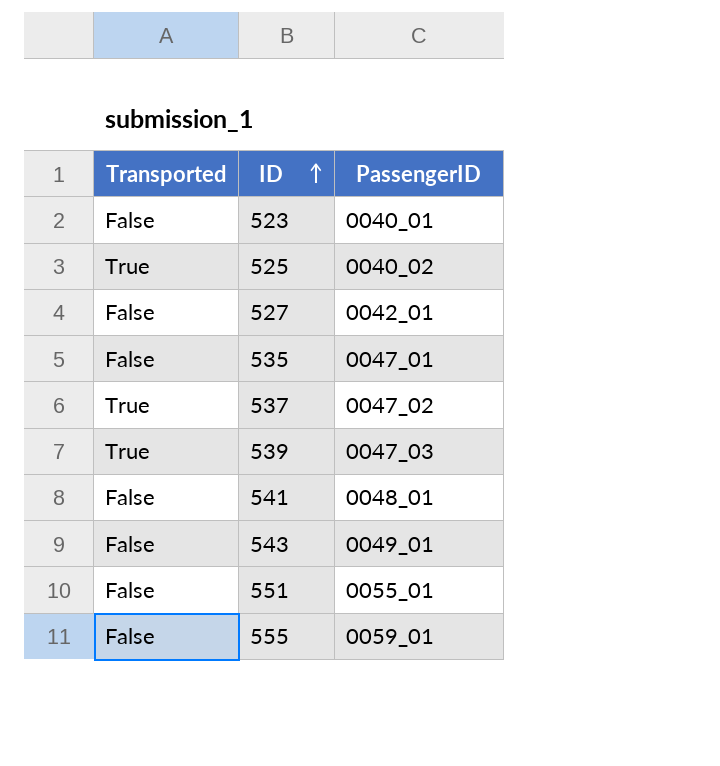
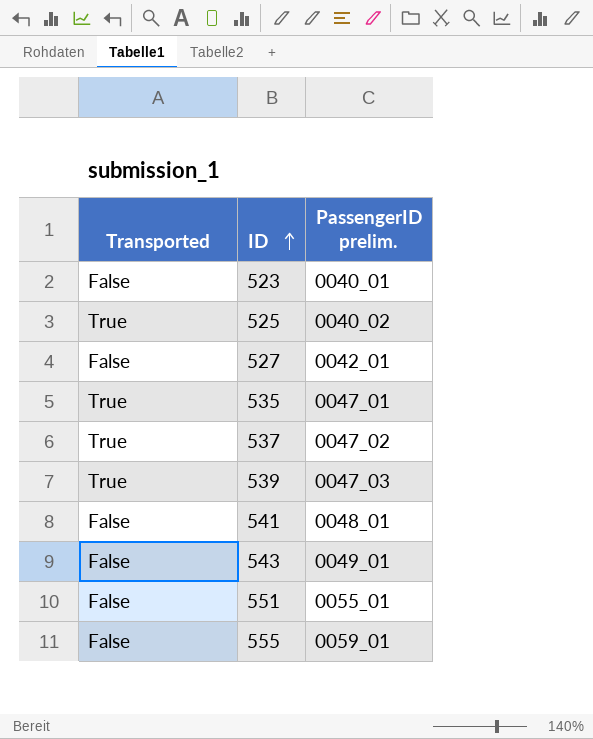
column name: PassengerID -> PassengerID prelim.
535 | Transported: False -> True

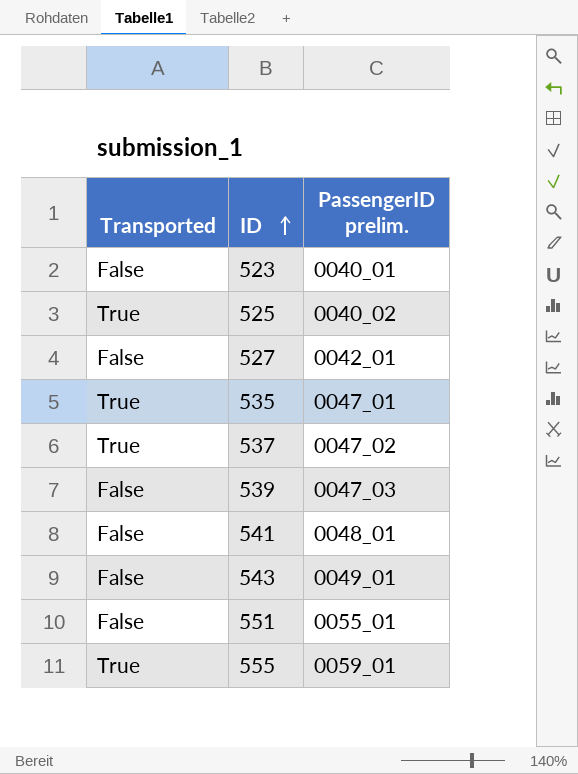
539 | Transported: True -> False
555 | Transported: False -> True

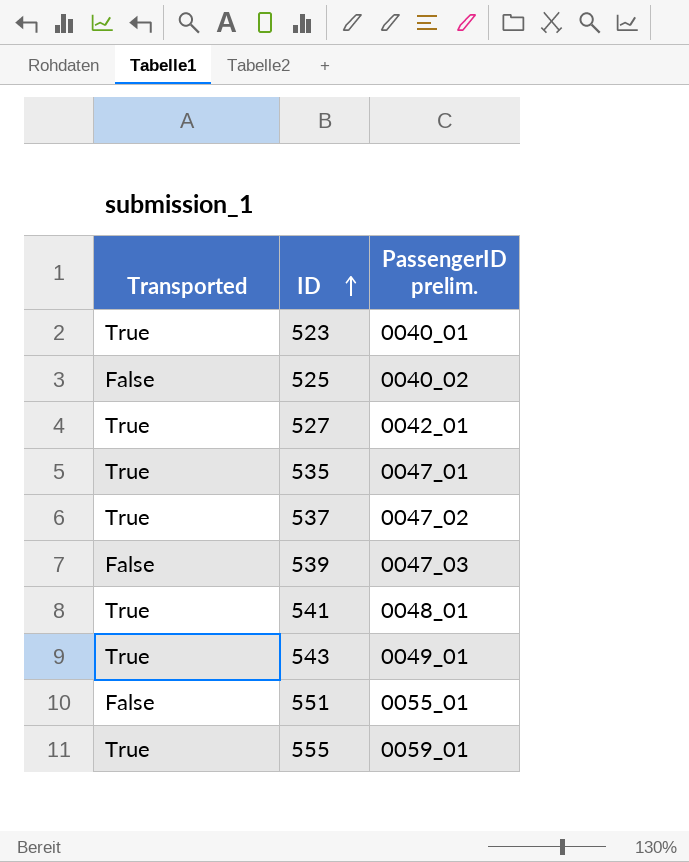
523 | Transported: False -> True
525 | Transported: True -> False
527 | Transported: False -> True
541 | Transported: False -> True
543 | Transported: False -> True

